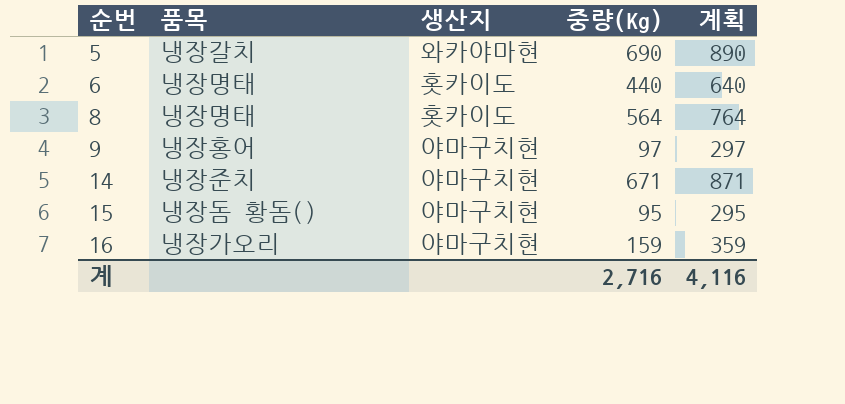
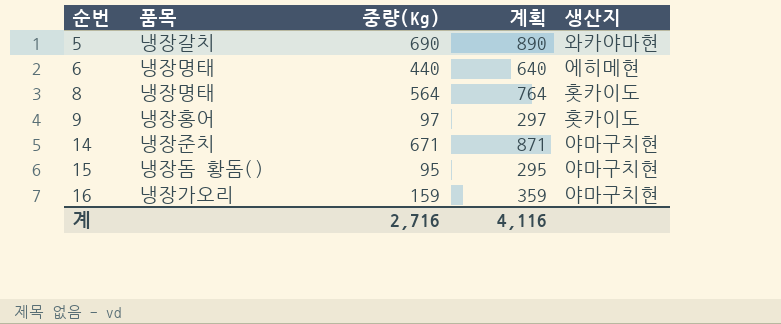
column 생산지 | position: 3 -> 5
6 | 생산지: 홋카이도 -> 에히메현
9 | 생산지: 야마구치현 -> 홋카이도

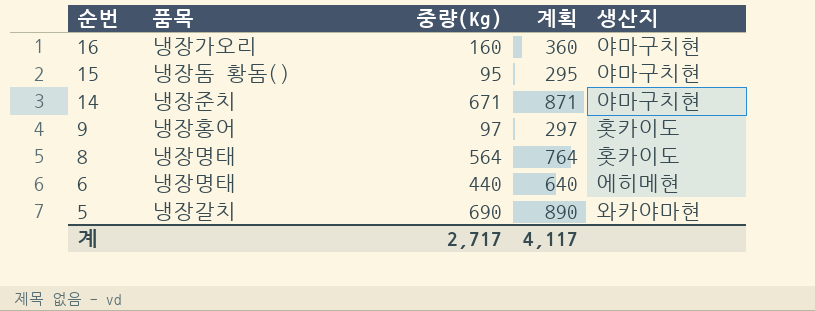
row order: 순번 ascending -> 순번 descending
16 | 중량(Kg): 159 -> 160
16 | 계획: 359 -> 360
계 | 중량(Kg): 2,716 -> 2,717
계 | 계획: 4,116 -> 4,117

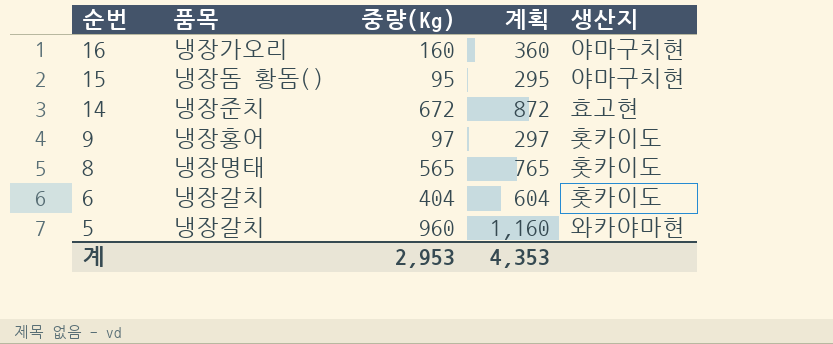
14 | 중량(Kg): 671 -> 672
14 | 계획: 871 -> 872
14 | 생산지: 야마구치현 -> 효고현
8 | 중량(Kg): 564 -> 565
8 | 계획: 764 -> 765
6 | 품목: 냉장명태 -> 냉장갈치
6 | 중량(Kg): 440 -> 404
6 | 계획: 640 -> 604
6 | 생산지: 에히메현 -> 홋카이도
5 | 중량(Kg): 690 -> 960
5 | 계획: 890 -> 1,160
계 | 중량(Kg): 2,717 -> 2,953
계 | 계획: 4,117 -> 4,353

